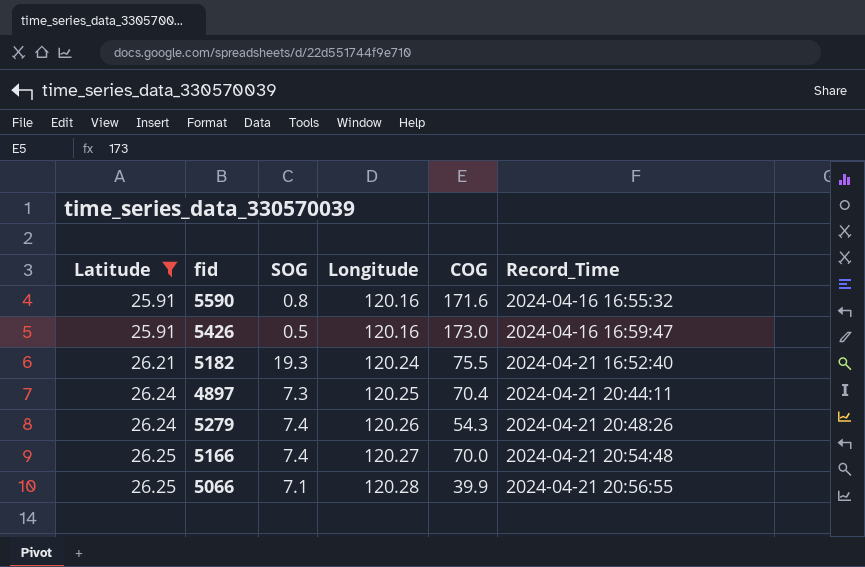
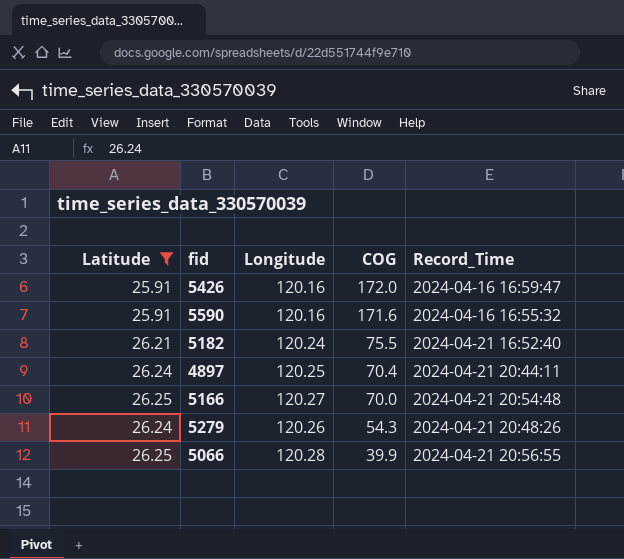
row order: Latitude ascending -> COG descending
column SOG | position: 3 -> none
5426 | COG: 173.0 -> 172.0

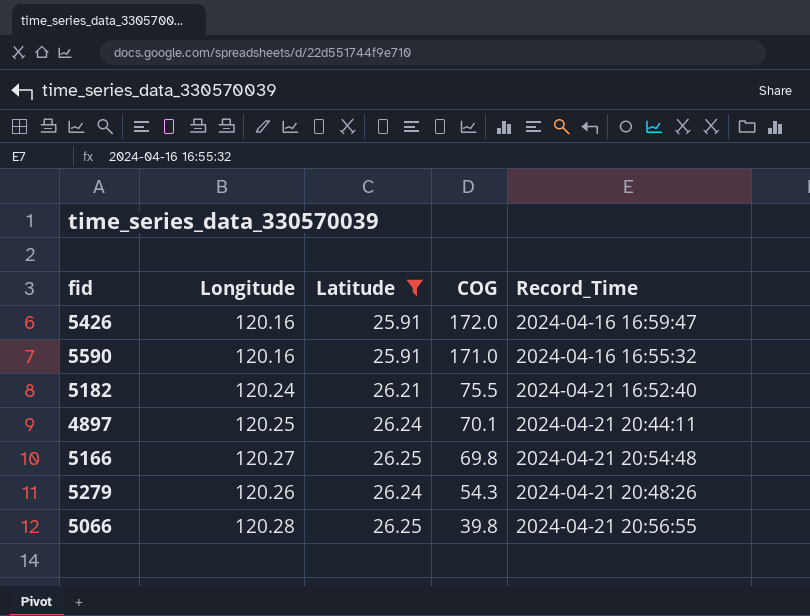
column Latitude | position: 1 -> 3
5590 | COG: 171.6 -> 171.0
4897 | COG: 70.4 -> 70.1
5166 | COG: 70.0 -> 69.8
5066 | COG: 39.9 -> 39.8

